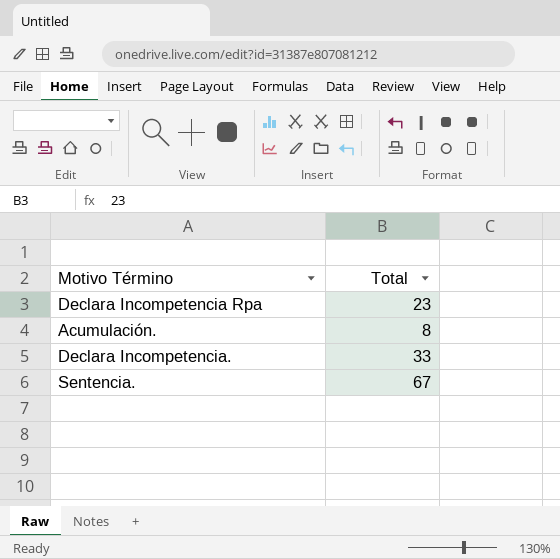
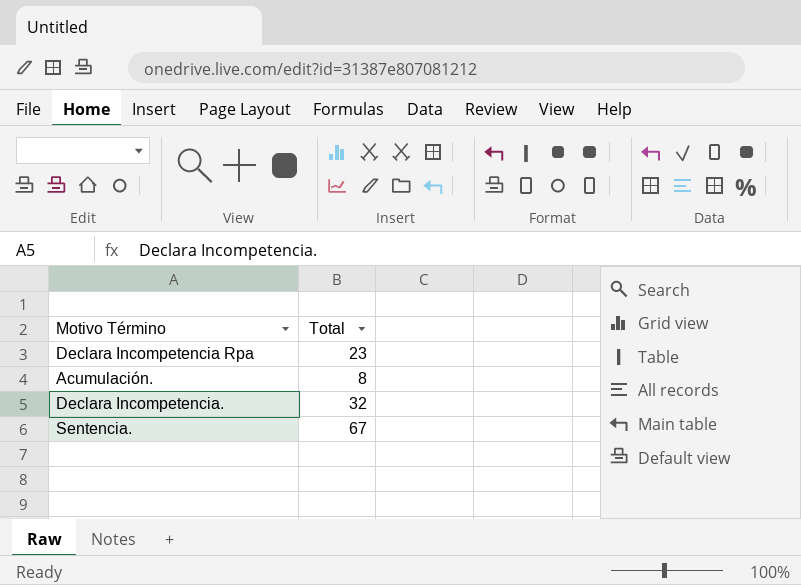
Declara Incompetencia. | Total: 33 -> 32

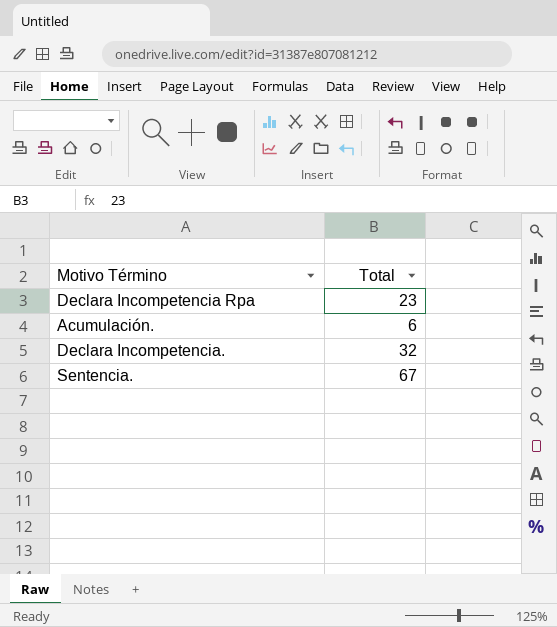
Acumulación. | Total: 8 -> 6

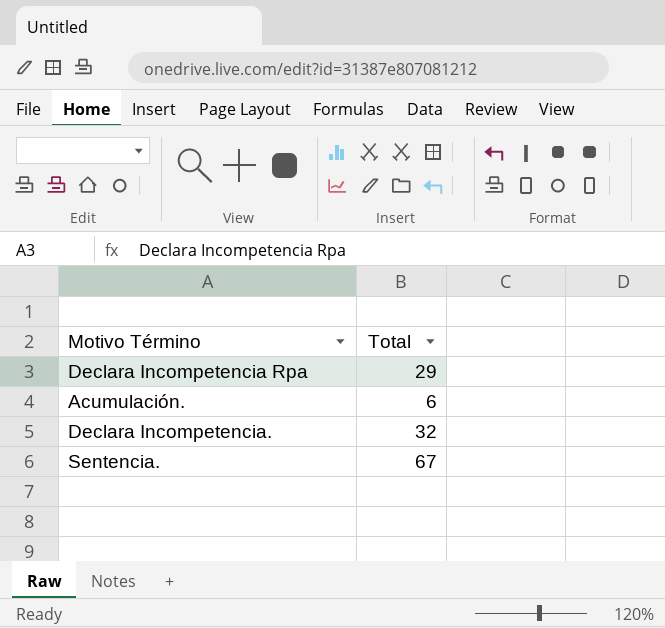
Declara Incompetencia Rpa | Total: 23 -> 29

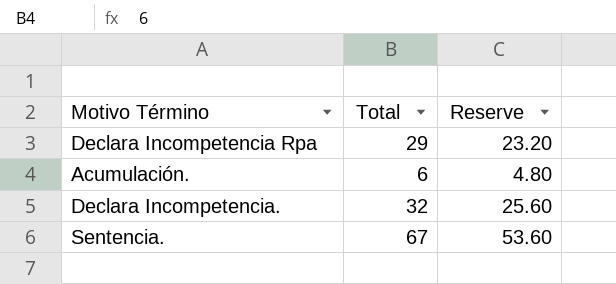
column Reserve | formula: none -> [Total] * 0.8

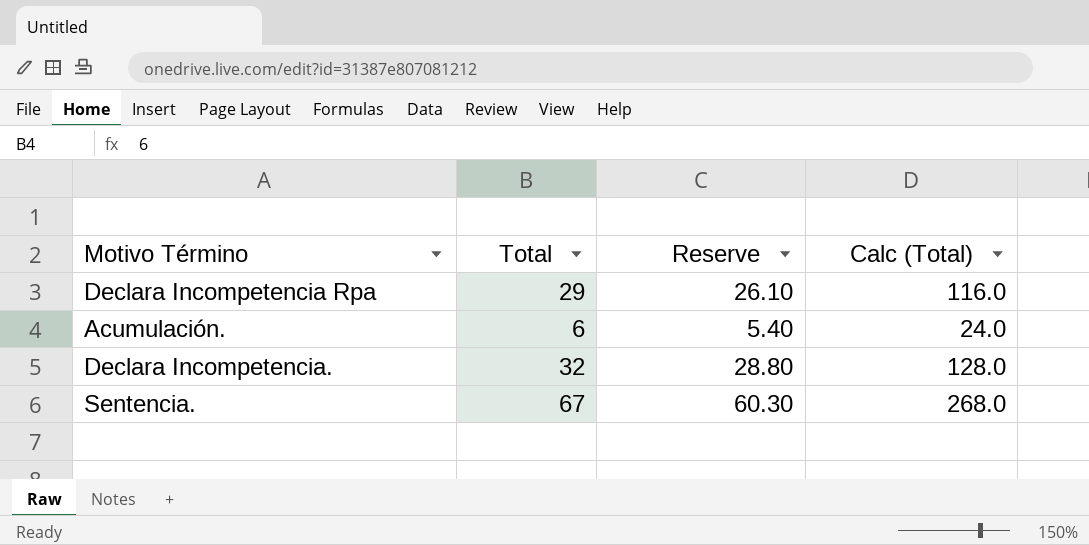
column Reserve | formula: [Total] * 0.8 -> [Total] * 0.9
column Calc (Total) | formula: none -> [Total] * 4

